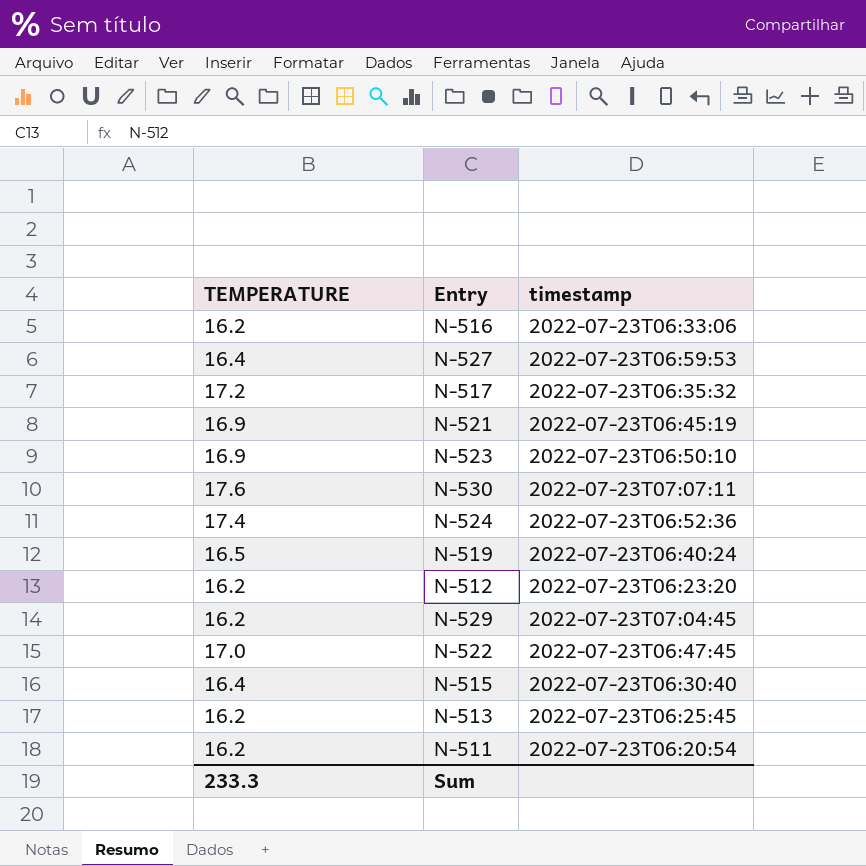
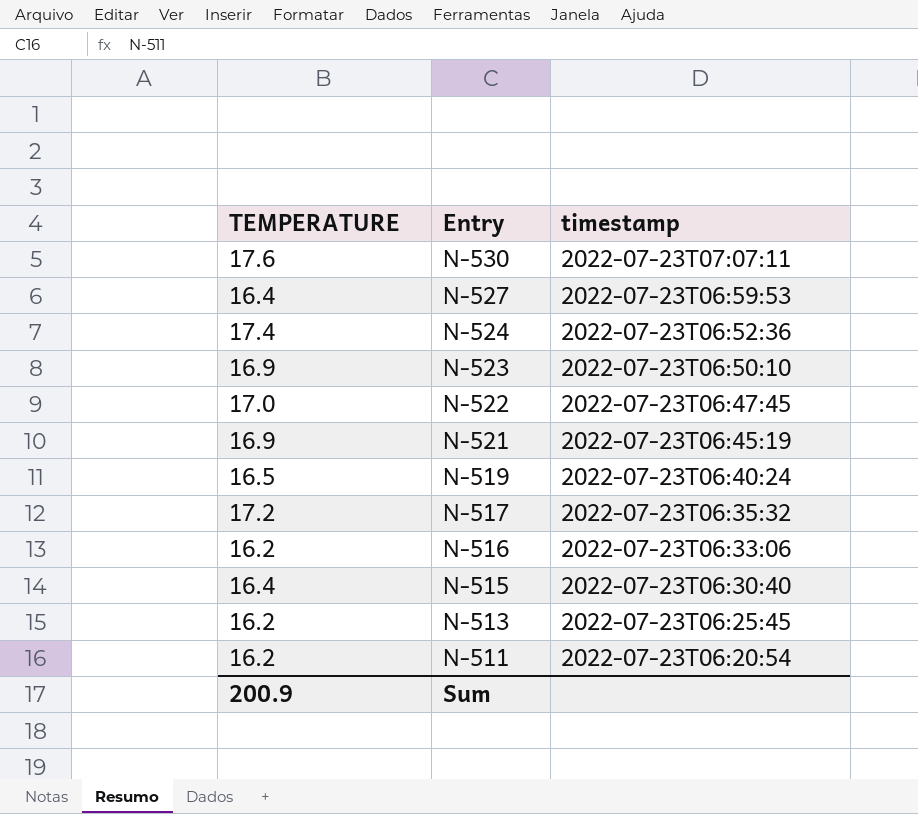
row order: none -> Entry descending
row N-512: 16.2 | 2022-07-23T06:23:20 -> none
row N-529: 16.2 | 2022-07-23T07:04:45 -> none
Sum | TEMPERATURE: 233.3 -> 200.9

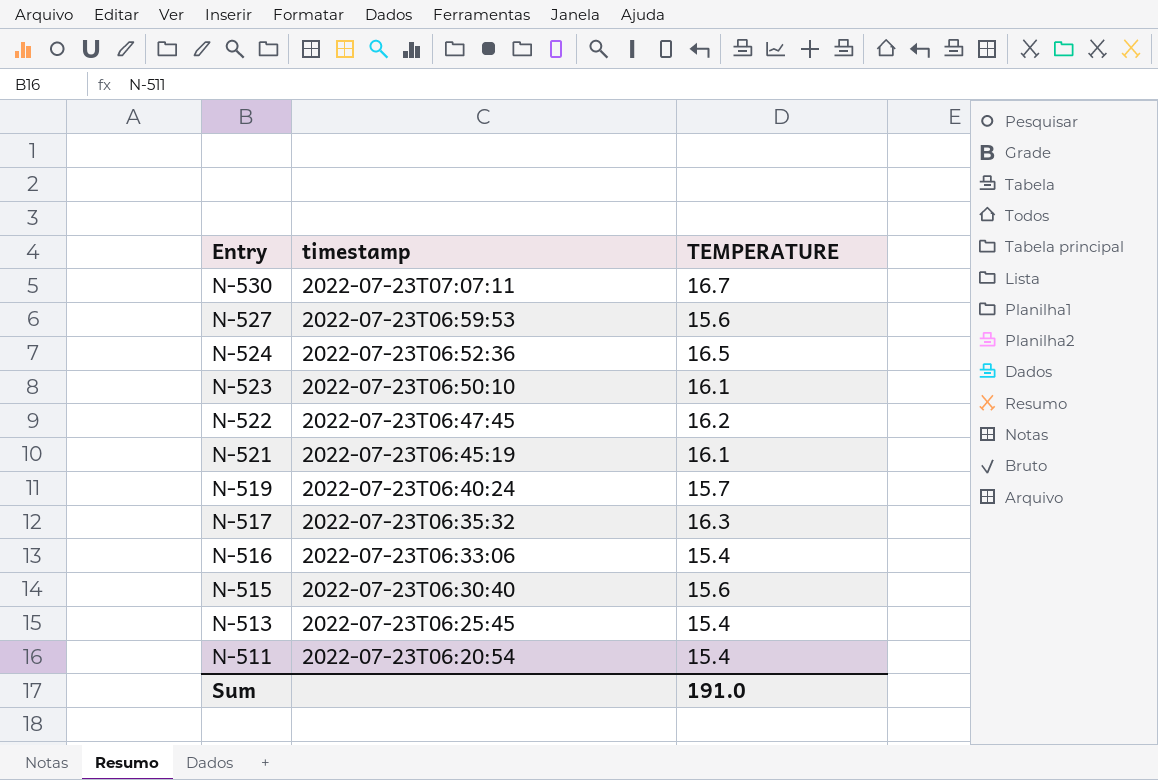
column TEMPERATURE | position: 1 -> 3
N-530 | TEMPERATURE: 17.6 -> 16.7
N-527 | TEMPERATURE: 16.4 -> 15.6
N-524 | TEMPERATURE: 17.4 -> 16.5
N-523 | TEMPERATURE: 16.9 -> 16.1
N-522 | TEMPERATURE: 17.0 -> 16.2
N-521 | TEMPERATURE: 16.9 -> 16.1
N-519 | TEMPERATURE: 16.5 -> 15.7
N-517 | TEMPERATURE: 17.2 -> 16.3
N-516 | TEMPERATURE: 16.2 -> 15.4
N-515 | TEMPERATURE: 16.4 -> 15.6
N-513 | TEMPERATURE: 16.2 -> 15.4
N-511 | TEMPERATURE: 16.2 -> 15.4
Sum | TEMPERATURE: 200.9 -> 191.0

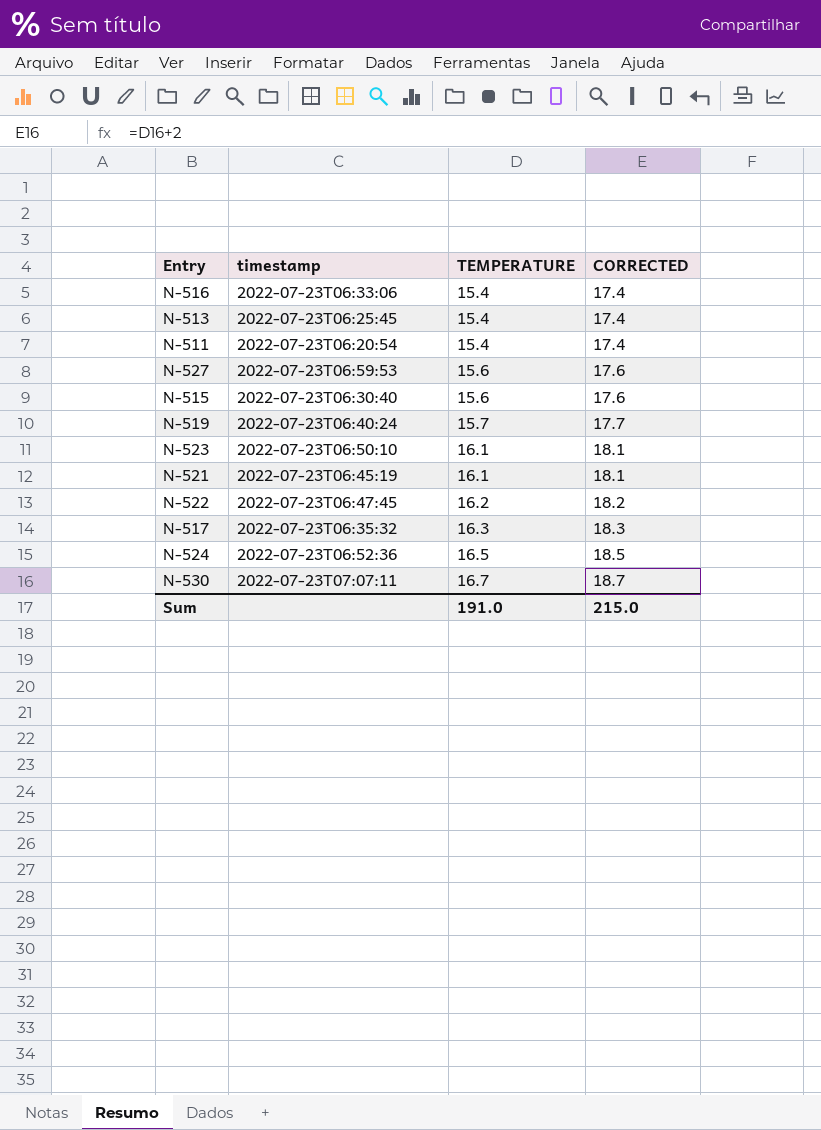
row order: Entry descending -> TEMPERATURE ascending
column CORRECTED | formula: none -> [TEMPERATURE] + 2

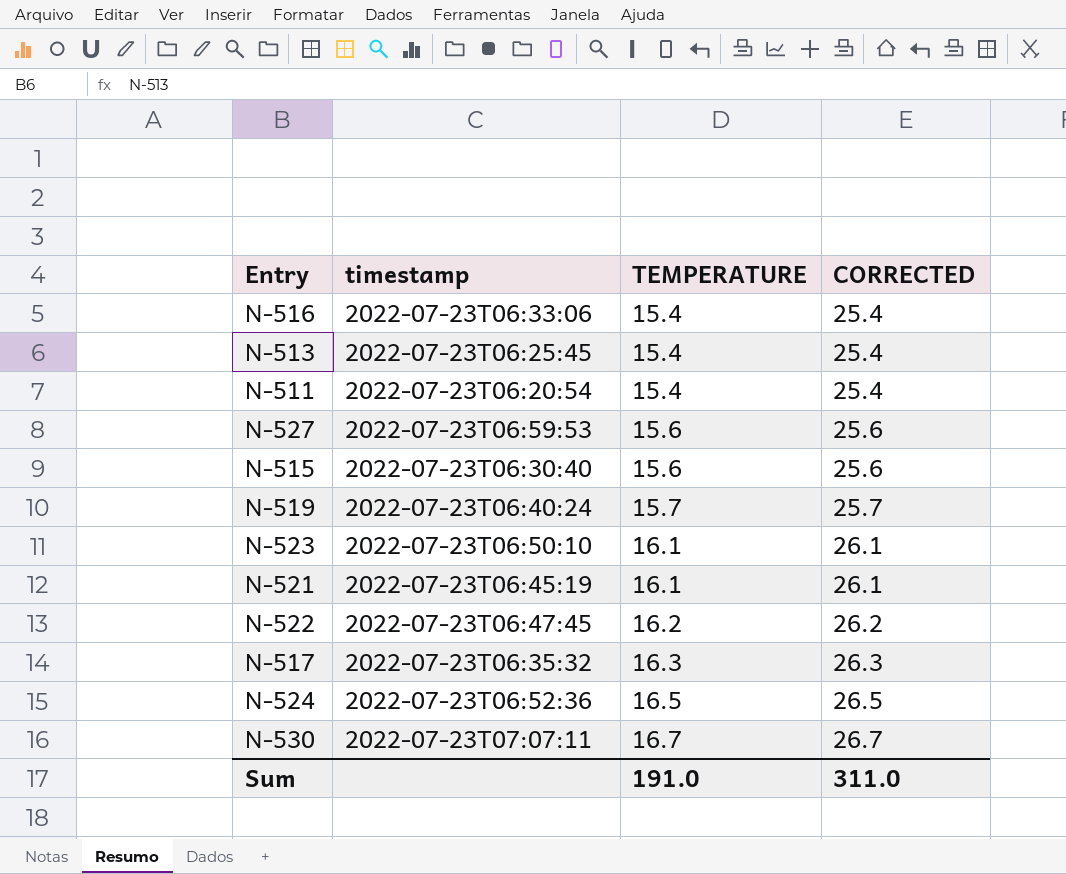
column CORRECTED | formula: [TEMPERATURE] + 2 -> [TEMPERATURE] + 10
Sum | CORRECTED: 215.0 -> 311.0

